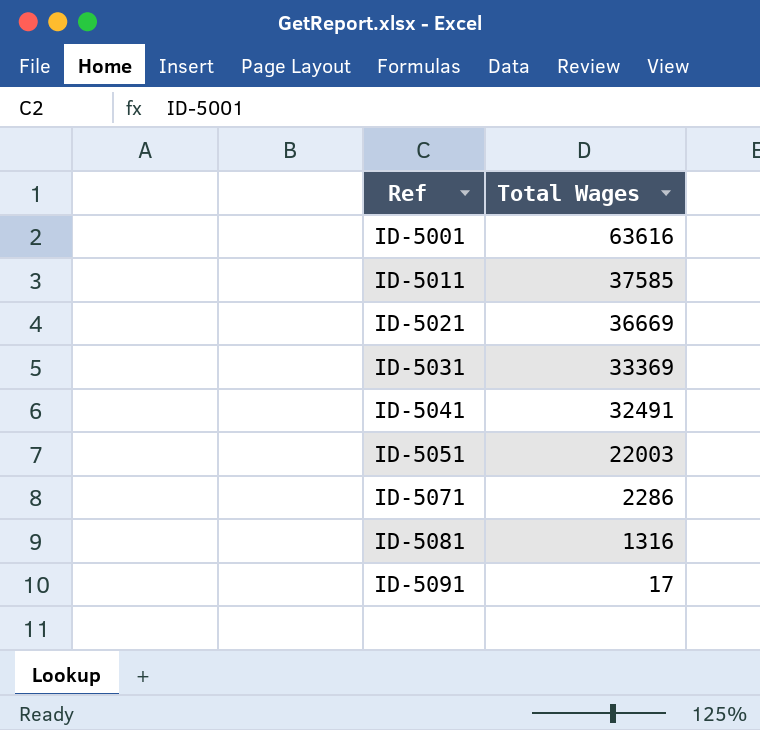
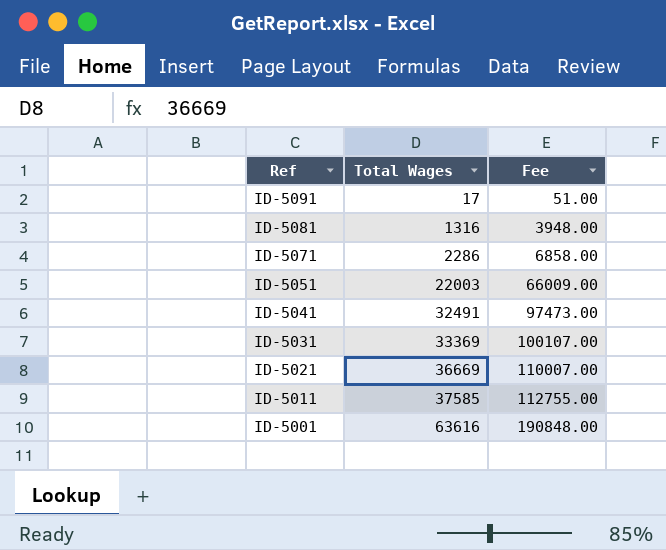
row order: Ref ascending -> Ref descending
column Fee | formula: none -> [Total Wages] * 3

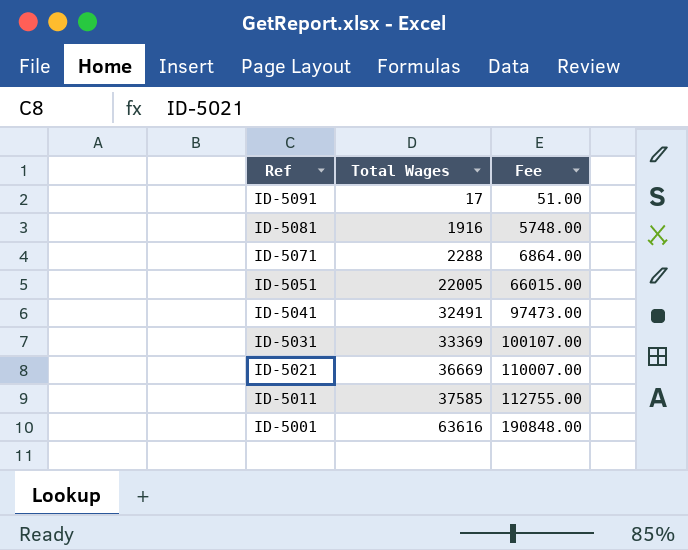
ID-5081 | Total Wages: 1316 -> 1916
ID-5081 | Fee: 3948.00 -> 5748.00
ID-5071 | Total Wages: 2286 -> 2288
ID-5071 | Fee: 6858.00 -> 6864.00
ID-5051 | Total Wages: 22003 -> 22005
ID-5051 | Fee: 66009.00 -> 66015.00

